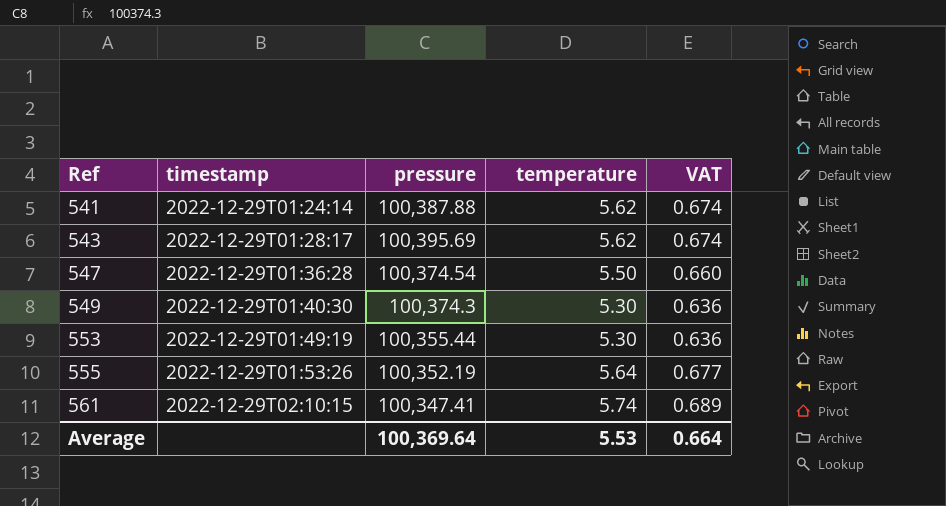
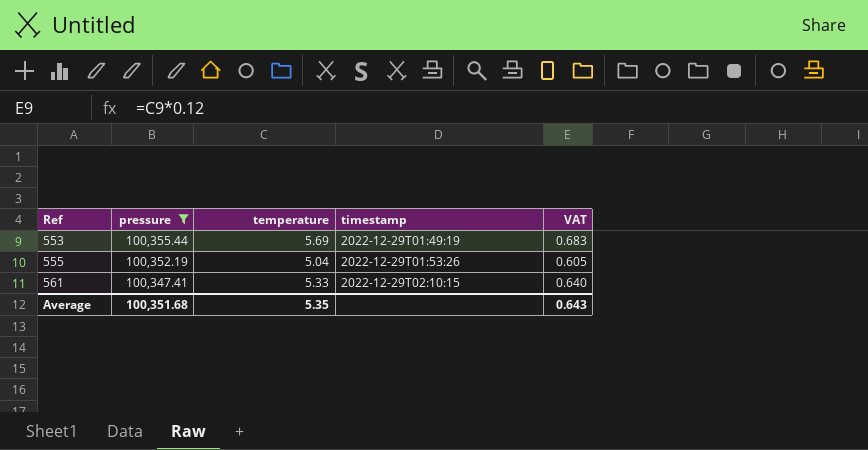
filter: none -> pressure <= 100,355.44
column timestamp | position: 2 -> 4
553 | temperature: 5.30 -> 5.69
553 | VAT: 0.636 -> 0.683
555 | temperature: 5.64 -> 5.04
555 | VAT: 0.677 -> 0.605
561 | temperature: 5.74 -> 5.33
561 | VAT: 0.689 -> 0.640
Average | pressure: 100,369.64 -> 100,351.68
Average | temperature: 5.53 -> 5.35
Average | VAT: 0.664 -> 0.643

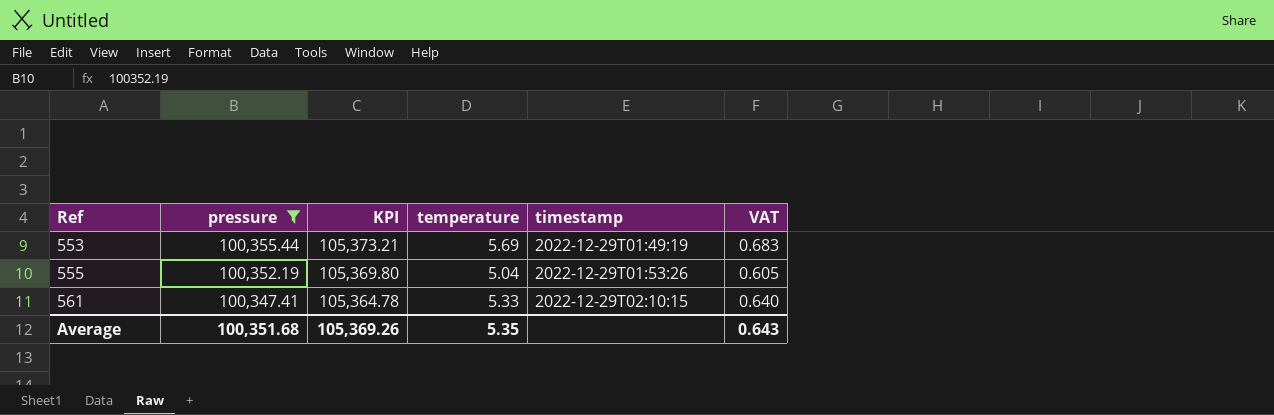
column KPI | formula: none -> [pressure] * 1.05

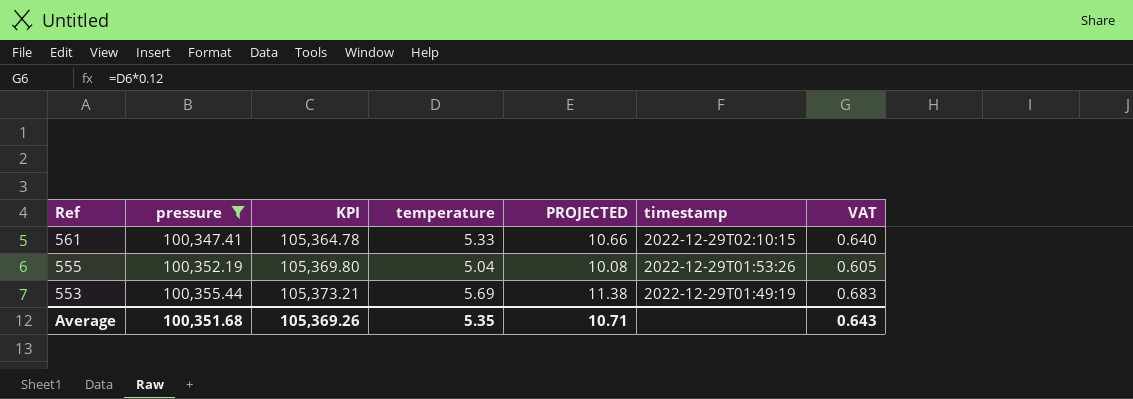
row order: Ref ascending -> Ref descending
column PROJECTED | formula: none -> [temperature] * 2

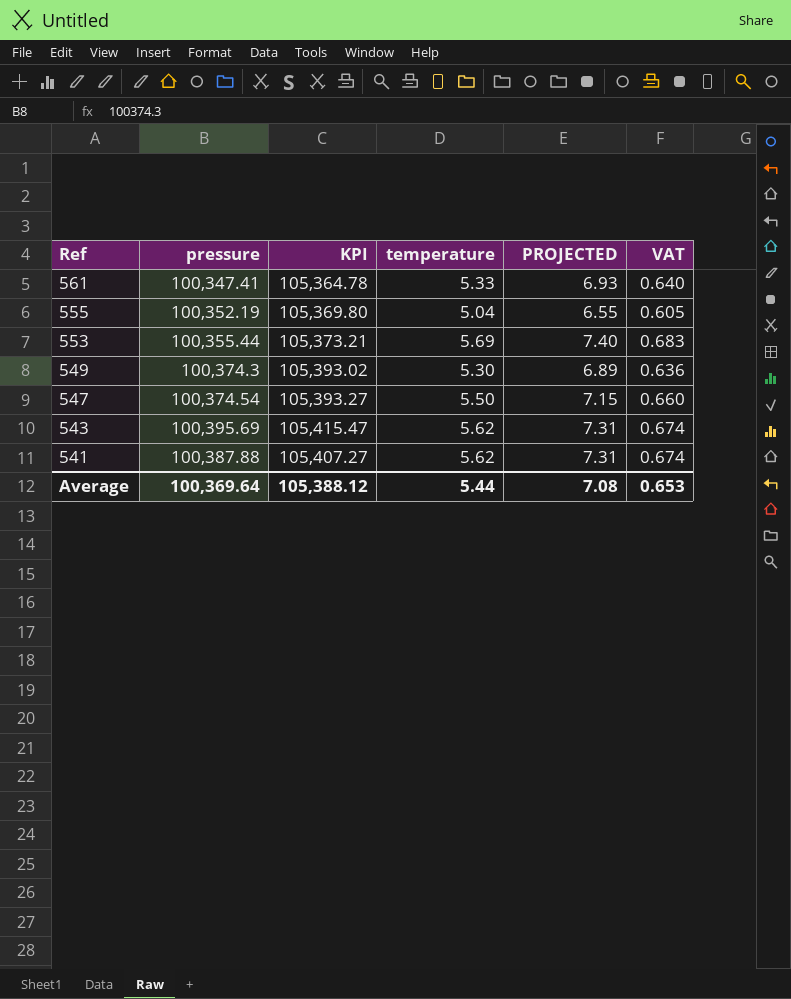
filter: pressure <= 100,355.44 -> none
column timestamp | position: 6 -> none
column PROJECTED | formula: [temperature] * 2 -> [temperature] * 1.3
Average | pressure: 100,351.68 -> 100,369.64
Average | KPI: 105,369.26 -> 105,388.12
Average | temperature: 5.35 -> 5.44
Average | PROJECTED: 10.71 -> 7.08
Average | VAT: 0.643 -> 0.653

